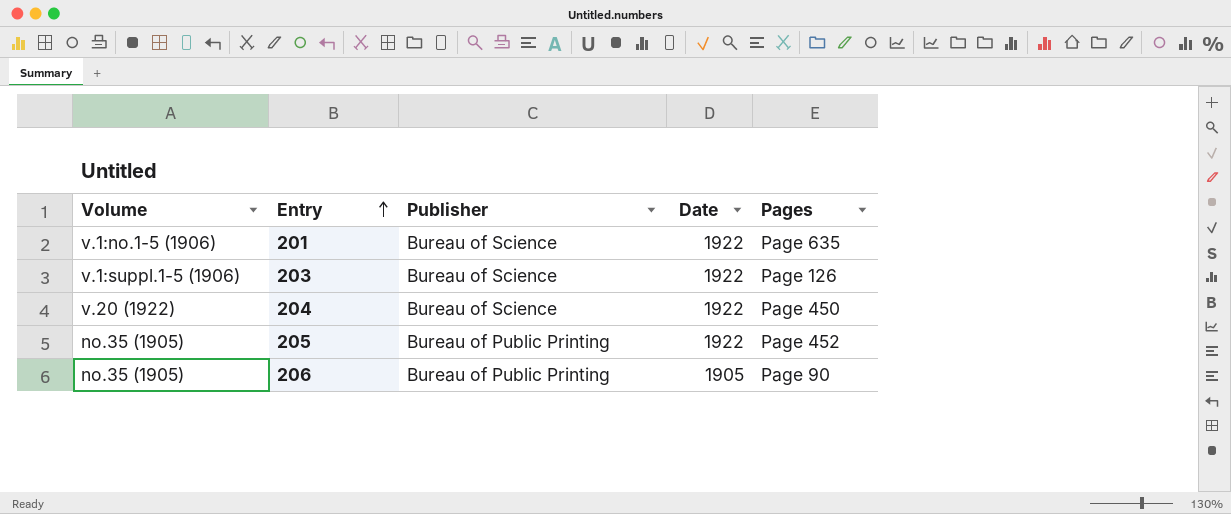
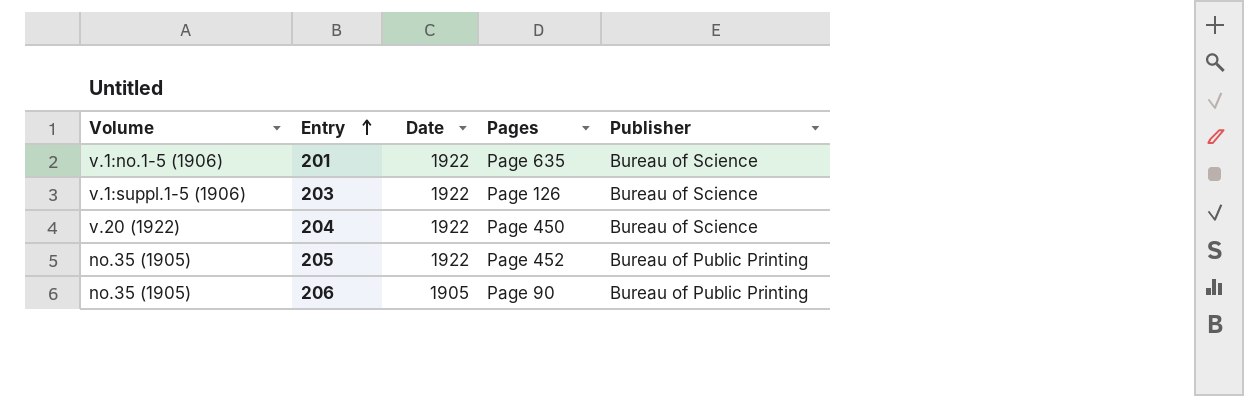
column Publisher | position: 3 -> 5

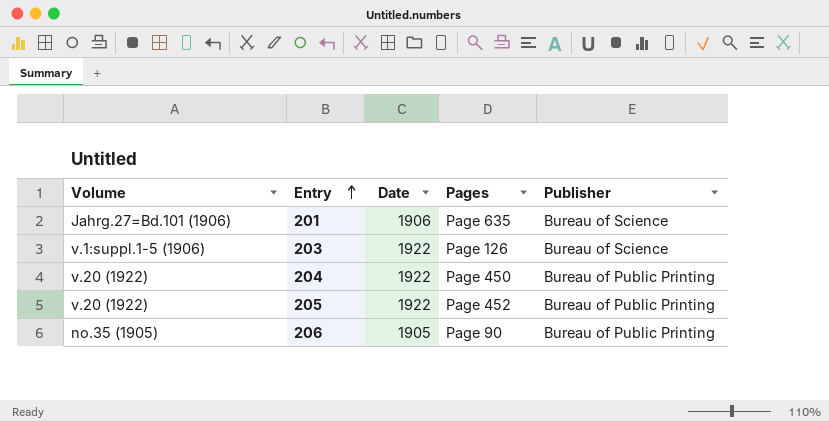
201 | Volume: v.1:no.1-5 (1906) -> Jahrg.27=Bd.101 (1906)
201 | Date: 1922 -> 1906
204 | Publisher: Bureau of Science -> Bureau of Public Printing
205 | Volume: no.35 (1905) -> v.20 (1922)

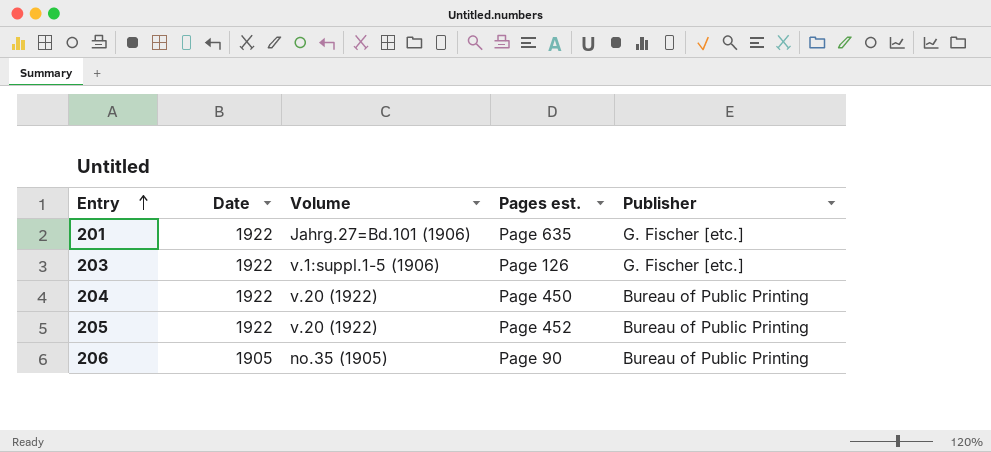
column Volume | position: 1 -> 3
column name: Pages -> Pages est.
201 | Date: 1906 -> 1922
201 | Publisher: Bureau of Science -> G. Fischer [etc.]
203 | Publisher: Bureau of Science -> G. Fischer [etc.]

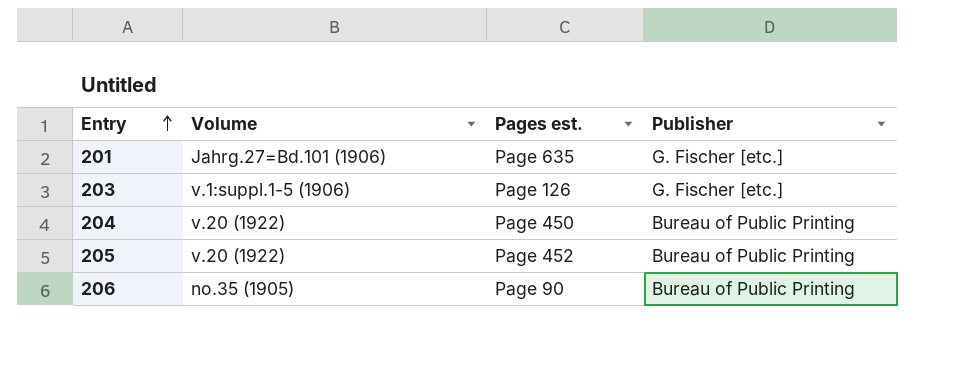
column Date | position: 2 -> none

